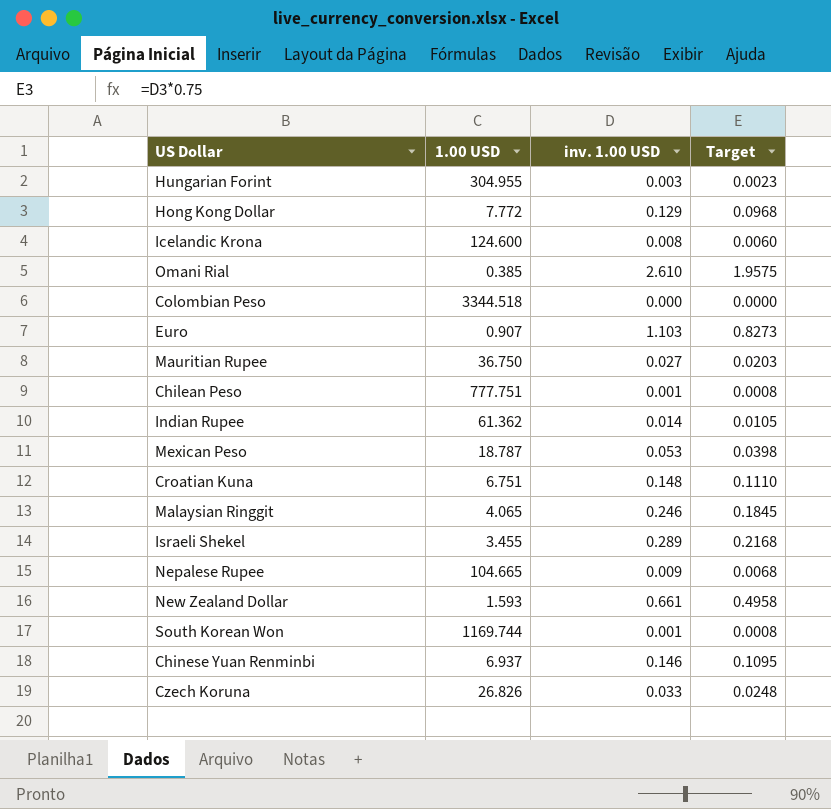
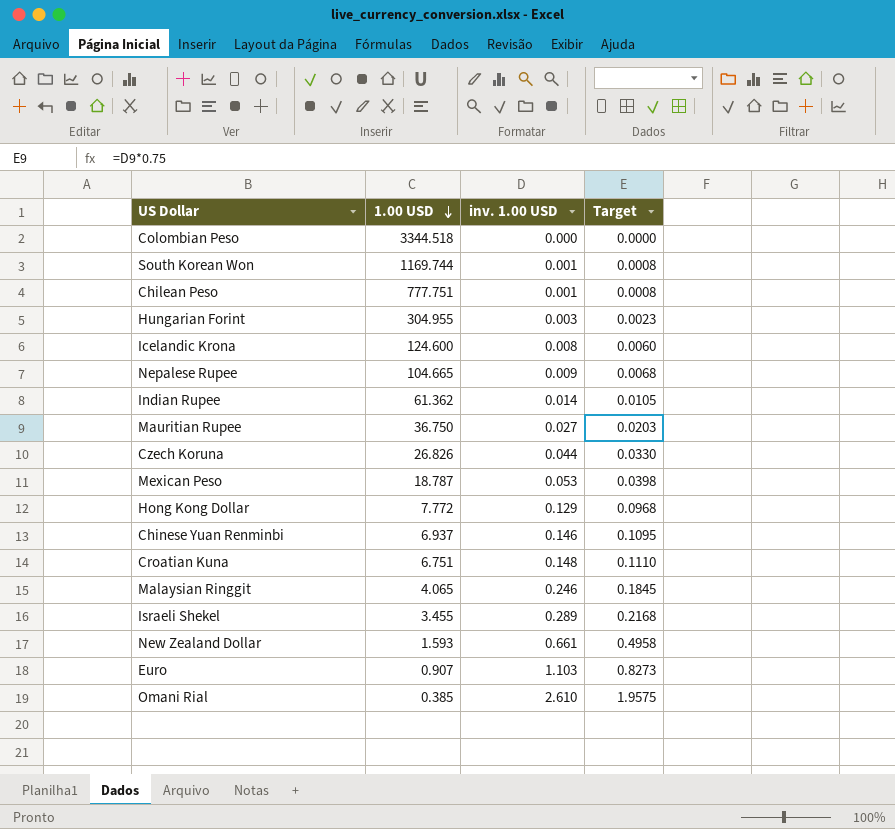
row order: none -> 1.00 USD descending
Czech Koruna | inv. 1.00 USD: 0.033 -> 0.044
Czech Koruna | Target: 0.0248 -> 0.0330

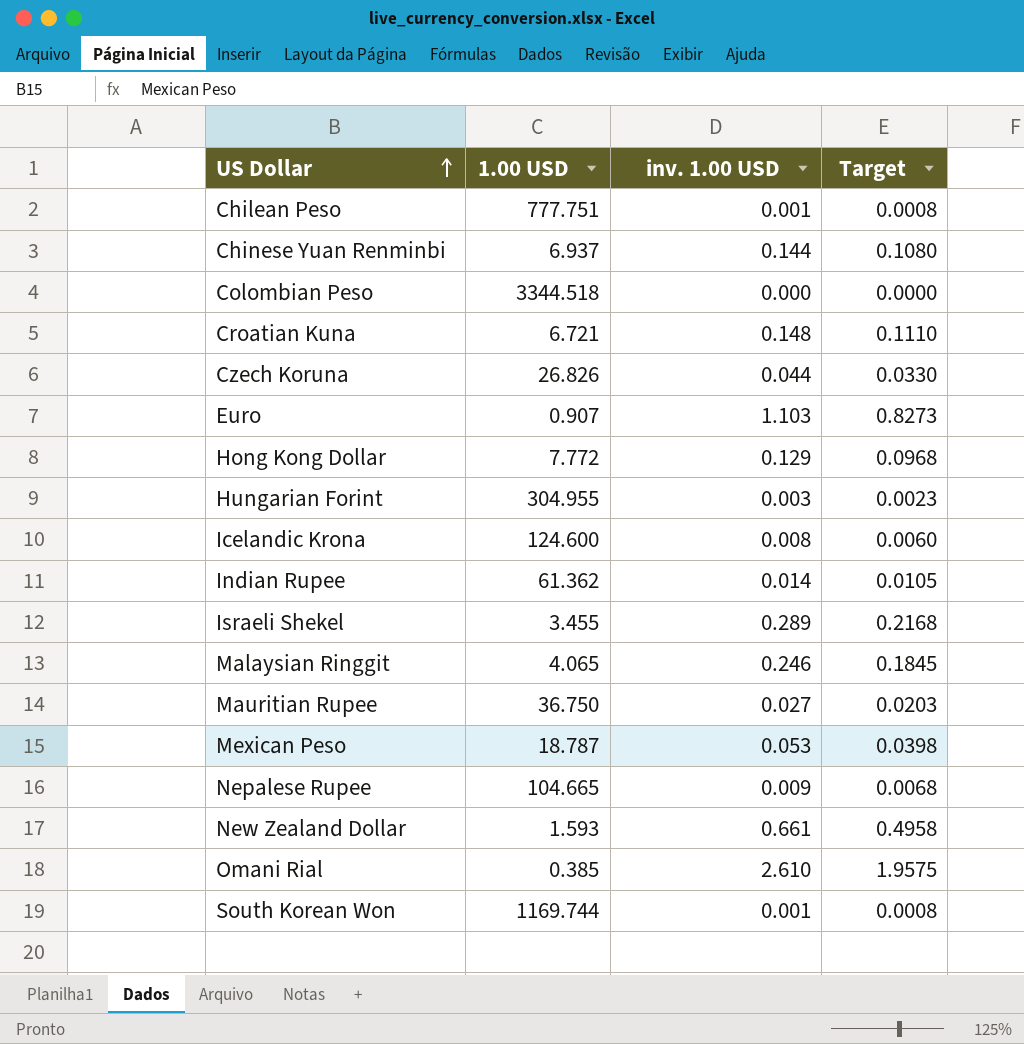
row order: 1.00 USD descending -> US Dollar ascending
Chinese Yuan Renminbi | inv. 1.00 USD: 0.146 -> 0.144
Chinese Yuan Renminbi | Target: 0.1095 -> 0.1080
Croatian Kuna | 1.00 USD: 6.751 -> 6.721

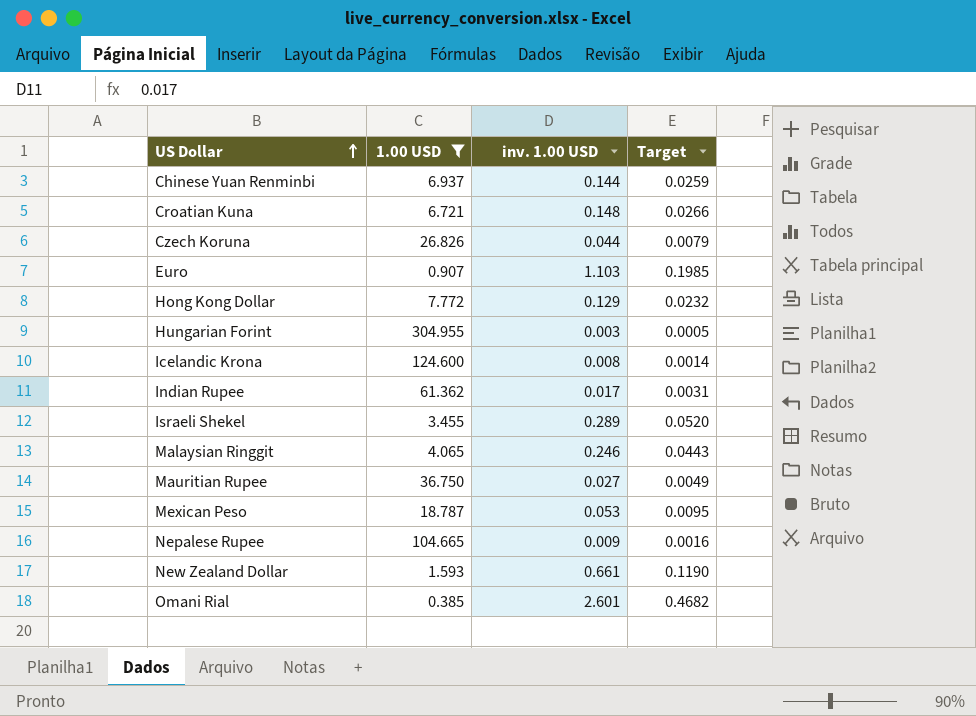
filter: none -> 1.00 USD <= 304.955
column Target | formula: [inv. 1.00 USD] * 0.75 -> [inv. 1.00 USD] * 0.18
Indian Rupee | inv. 1.00 USD: 0.014 -> 0.017
Omani Rial | inv. 1.00 USD: 2.610 -> 2.601

